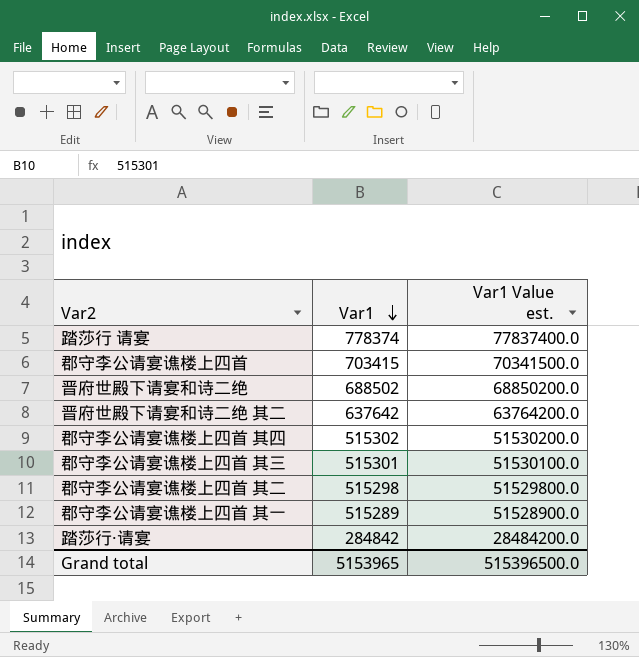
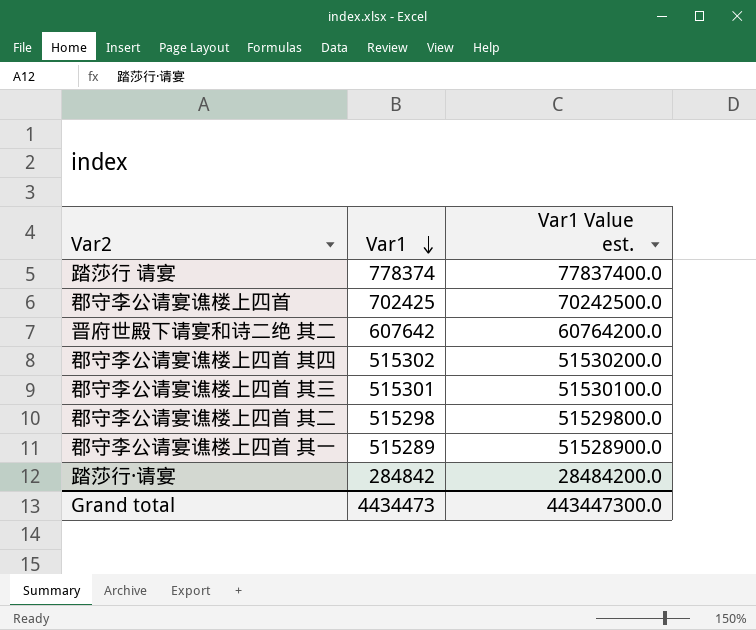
row 晋府世殿下请宴和诗二绝: 688502 | 68850200.0 -> none
郡守李公请宴谯楼上四首 | Var1: 703415 -> 702425
郡守李公请宴谯楼上四首 | Var1 Value est.: 70341500.0 -> 70242500.0
晋府世殿下请宴和诗二绝 其二 | Var1: 637642 -> 607642
晋府世殿下请宴和诗二绝 其二 | Var1 Value est.: 63764200.0 -> 60764200.0
Grand total | Var1: 5153965 -> 4434473
Grand total | Var1 Value est.: 515396500.0 -> 443447300.0

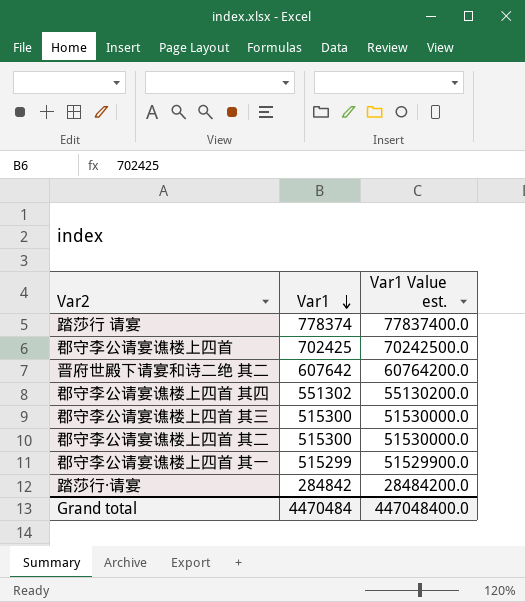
郡守李公请宴谯楼上四首 其四 | Var1: 515302 -> 551302
郡守李公请宴谯楼上四首 其四 | Var1 Value est.: 51530200.0 -> 55130200.0
郡守李公请宴谯楼上四首 其三 | Var1: 515301 -> 515300
郡守李公请宴谯楼上四首 其三 | Var1 Value est.: 51530100.0 -> 51530000.0
郡守李公请宴谯楼上四首 其二 | Var1: 515298 -> 515300
郡守李公请宴谯楼上四首 其二 | Var1 Value est.: 51529800.0 -> 51530000.0
郡守李公请宴谯楼上四首 其一 | Var1: 515289 -> 515299
郡守李公请宴谯楼上四首 其一 | Var1 Value est.: 51528900.0 -> 51529900.0
Grand total | Var1: 4434473 -> 4470484
Grand total | Var1 Value est.: 443447300.0 -> 447048400.0

